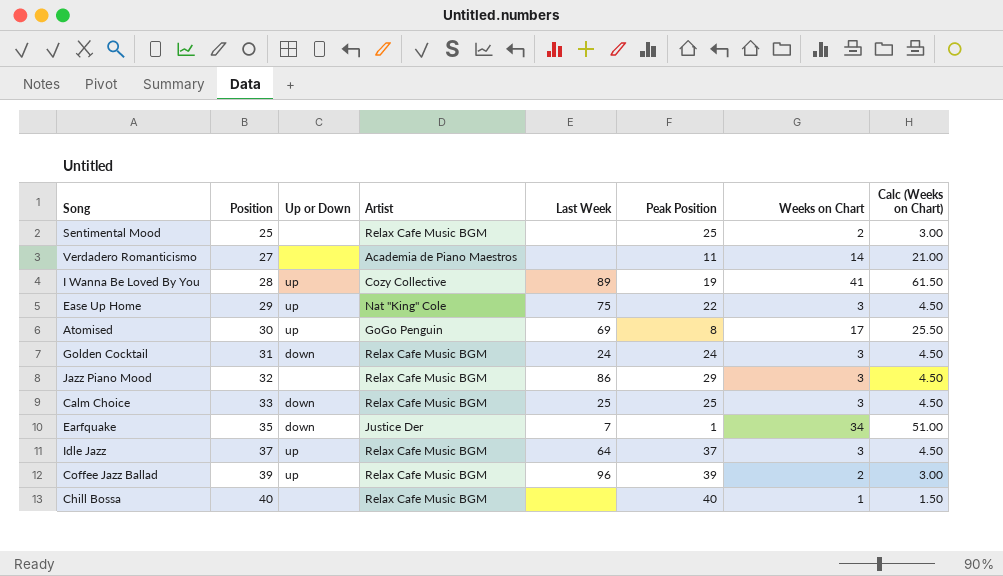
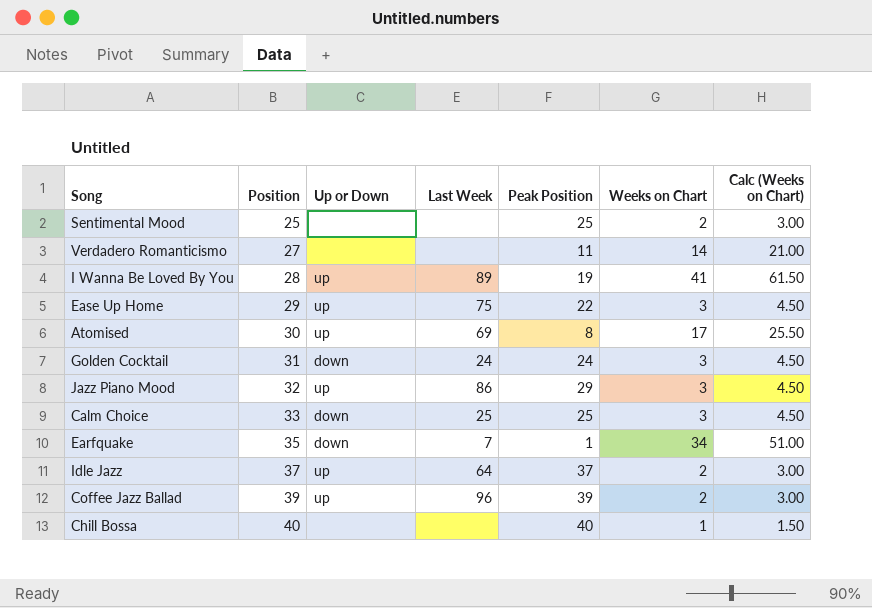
column Artist | position: 4 -> none
Jazz Piano Mood | Up or Down: none -> up
Idle Jazz | Weeks on Chart: 3 -> 2
Idle Jazz | Calc (Weeks on Chart): 4.50 -> 3.00

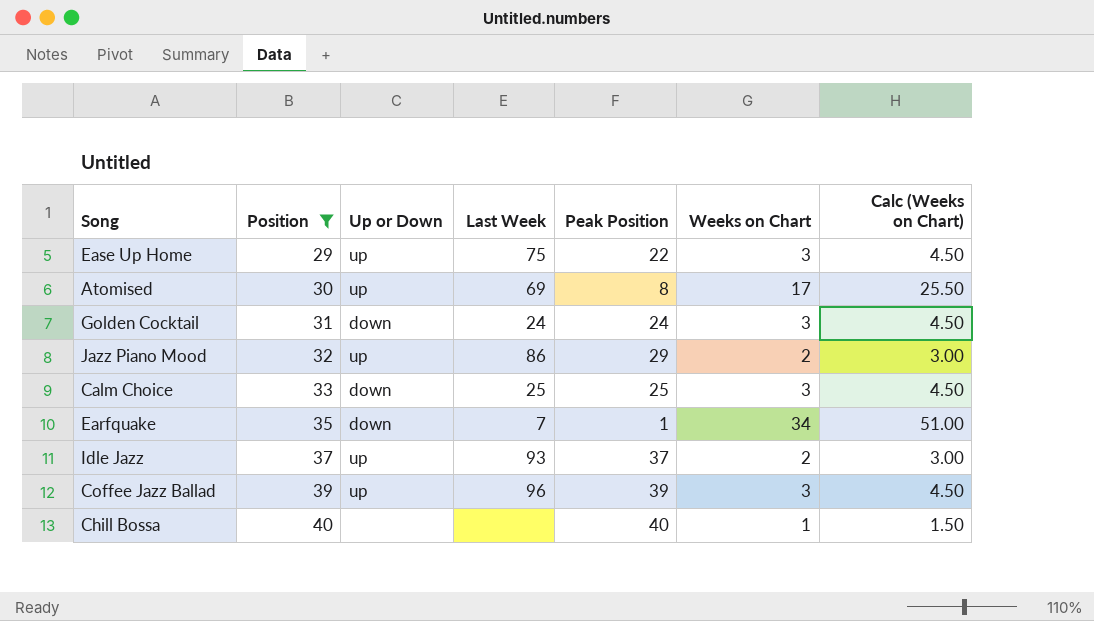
filter: none -> Position >= 29
Jazz Piano Mood | Weeks on Chart: 3 -> 2
Jazz Piano Mood | Calc (Weeks on Chart): 4.50 -> 3.00
Idle Jazz | Last Week: 64 -> 93
Coffee Jazz Ballad | Weeks on Chart: 2 -> 3
Coffee Jazz Ballad | Calc (Weeks on Chart): 3.00 -> 4.50

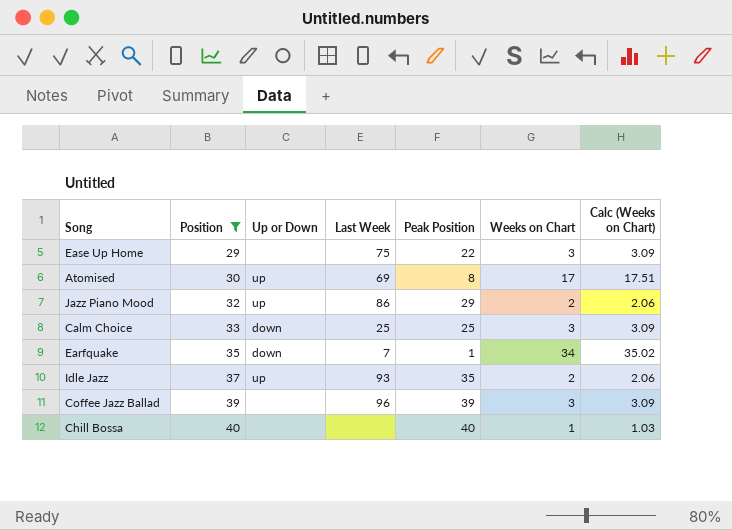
column Calc (Weeks on Chart) | formula: [Weeks on Chart] * 1.5 -> [Weeks on Chart] * 1.03
row Golden Cocktail: 31 | down | 24 | 24 | 3 | 4.50 -> none
Ease Up Home | Up or Down: up -> none
Idle Jazz | Peak Position: 37 -> 35
Coffee Jazz Ballad | Up or Down: up -> none

